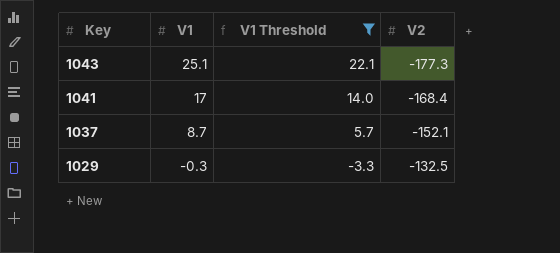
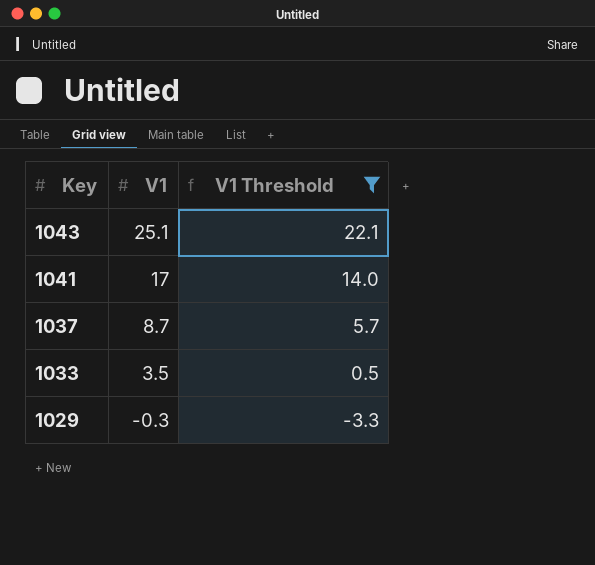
column V2 | position: 4 -> none
row 1033: none -> 3.5 | 0.5

